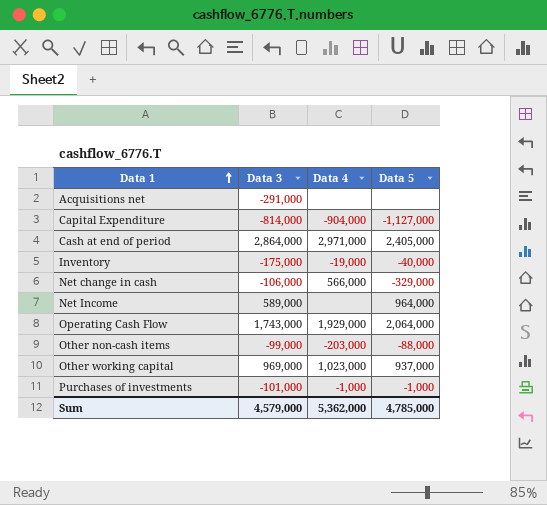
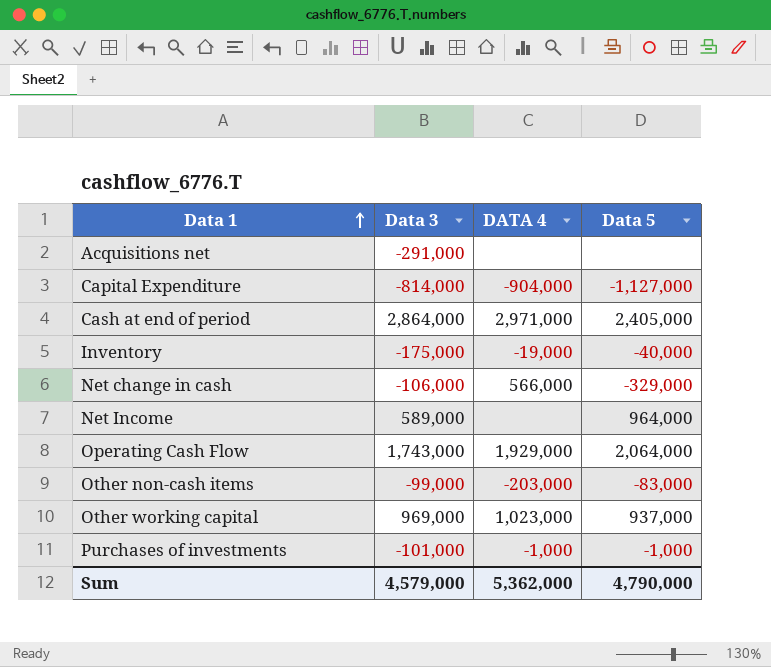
column name: Data 4 -> DATA 4
Other non-cash items | Data 5: -88,000 -> -83,000
Sum | Data 5: 4,785,000 -> 4,790,000

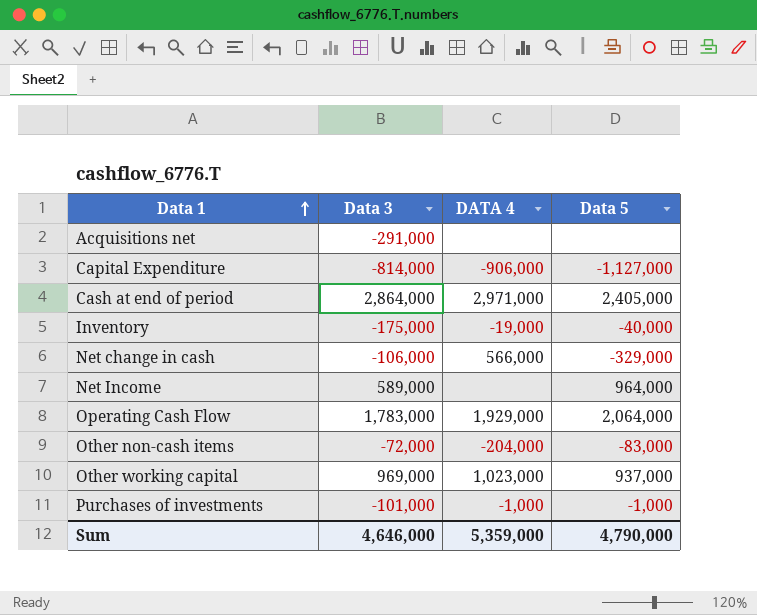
Capital Expenditure | DATA 4: -904,000 -> -906,000
Operating Cash Flow | Data 3: 1,743,000 -> 1,783,000
Other non-cash items | Data 3: -99,000 -> -72,000
Other non-cash items | DATA 4: -203,000 -> -204,000
Sum | Data 3: 4,579,000 -> 4,646,000
Sum | DATA 4: 5,362,000 -> 5,359,000

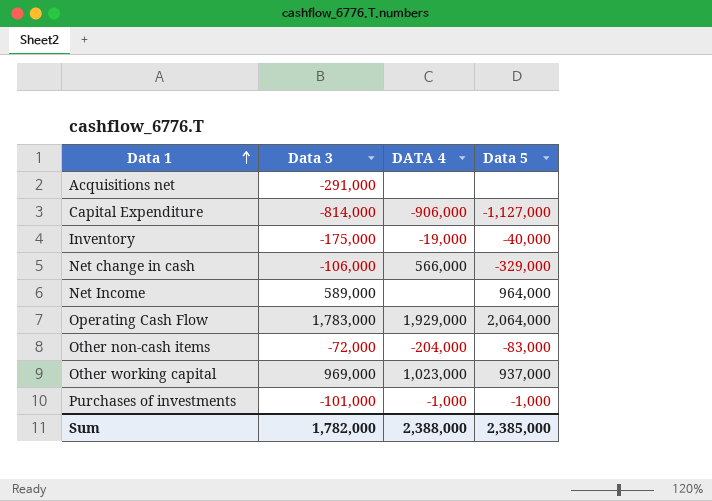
row Cash at end of period: 2,864,000 | 2,971,000 | 2,405,000 -> none
Sum | Data 3: 4,646,000 -> 1,782,000
Sum | DATA 4: 5,359,000 -> 2,388,000
Sum | Data 5: 4,790,000 -> 2,385,000

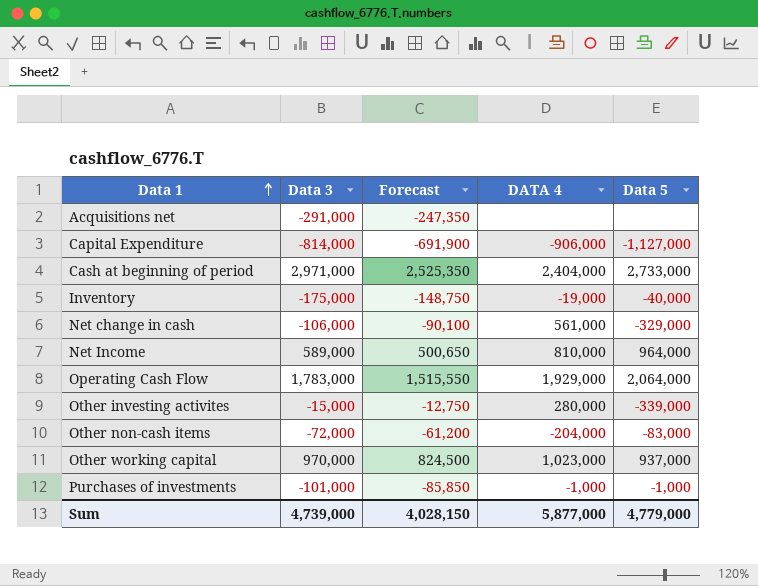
column Forecast | formula: none -> [Data 3] * 0.85
row Cash at beginning of period: none -> 2,971,000 | 2,525,350 | 2,404,000 | 2,733,000
Net change in cash | DATA 4: 566,000 -> 561,000
Net Income | DATA 4: none -> 810,000
row Other investing activites: none -> -15,000 | -12,750 | 280,000 | -339,000
Other working capital | Data 3: 969,000 -> 970,000
Sum | Data 3: 1,782,000 -> 4,739,000
Sum | DATA 4: 2,388,000 -> 5,877,000
Sum | Data 5: 2,385,000 -> 4,779,000

